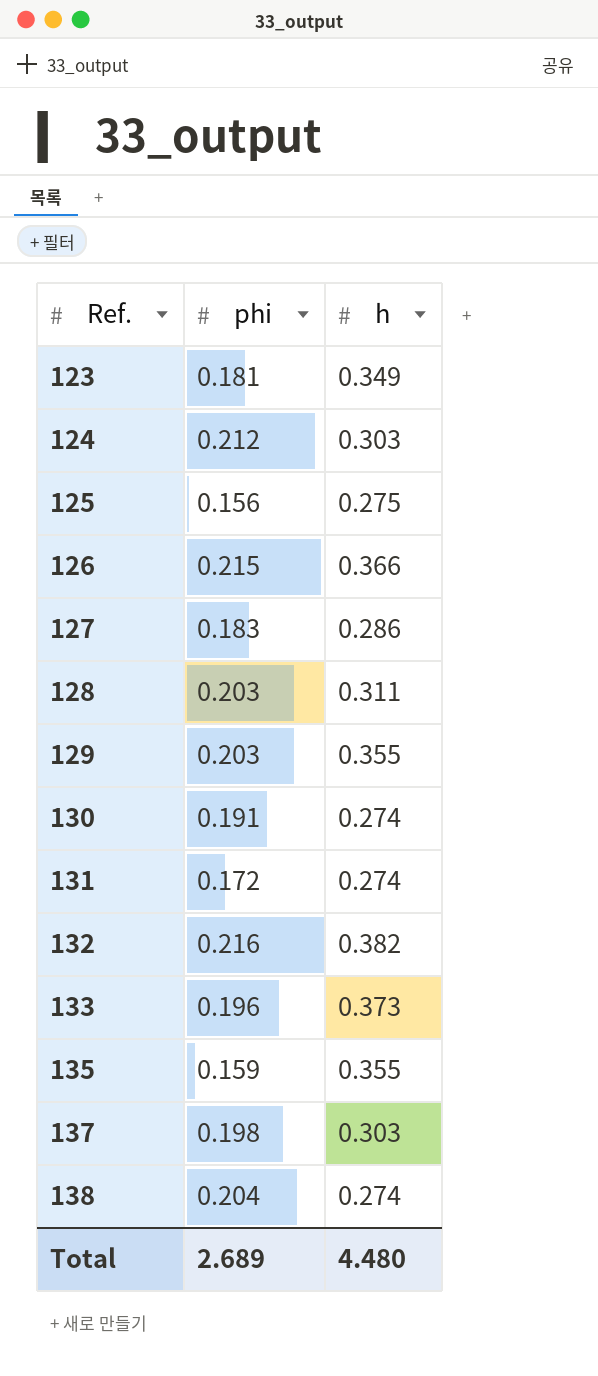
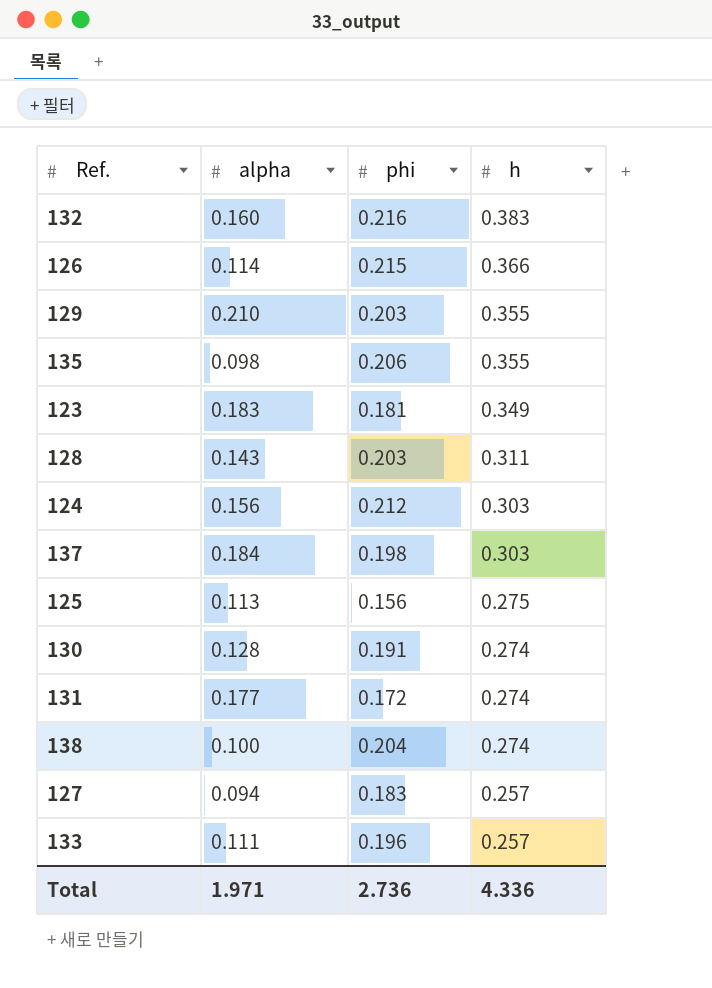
row order: Ref. ascending -> h descending
column alpha | position: none -> 2
132 | h: 0.382 -> 0.383
135 | phi: 0.159 -> 0.206
127 | h: 0.286 -> 0.257
133 | h: 0.373 -> 0.257
Total | phi: 2.689 -> 2.736
Total | h: 4.480 -> 4.336

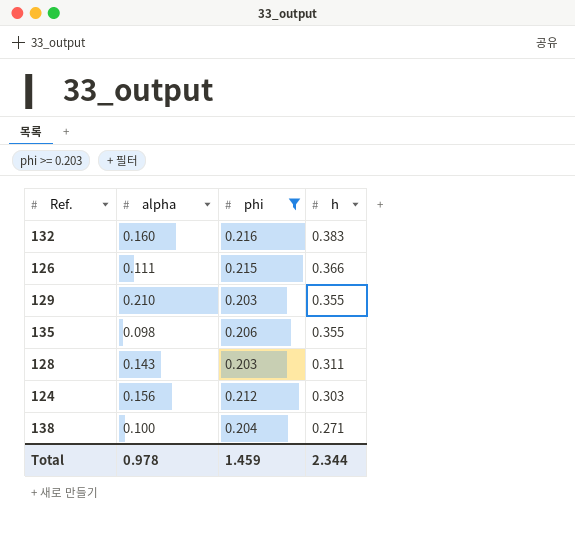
filter: none -> phi >= 0.203
126 | alpha: 0.114 -> 0.111
138 | h: 0.274 -> 0.271
Total | alpha: 1.971 -> 0.978
Total | phi: 2.736 -> 1.459
Total | h: 4.336 -> 2.344

